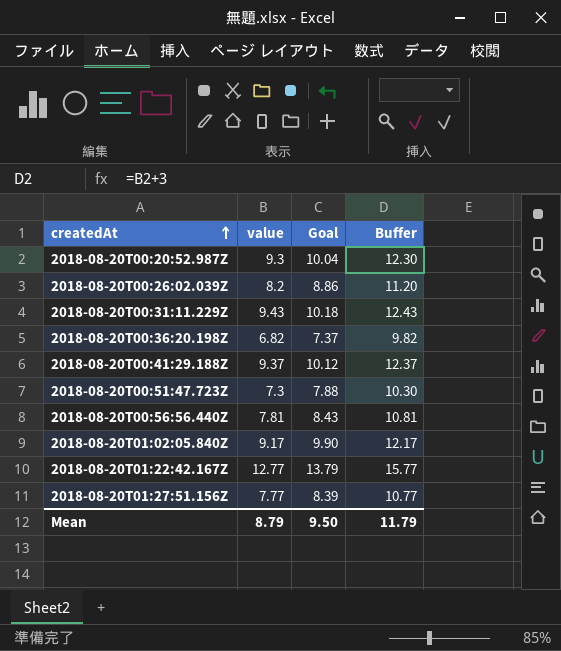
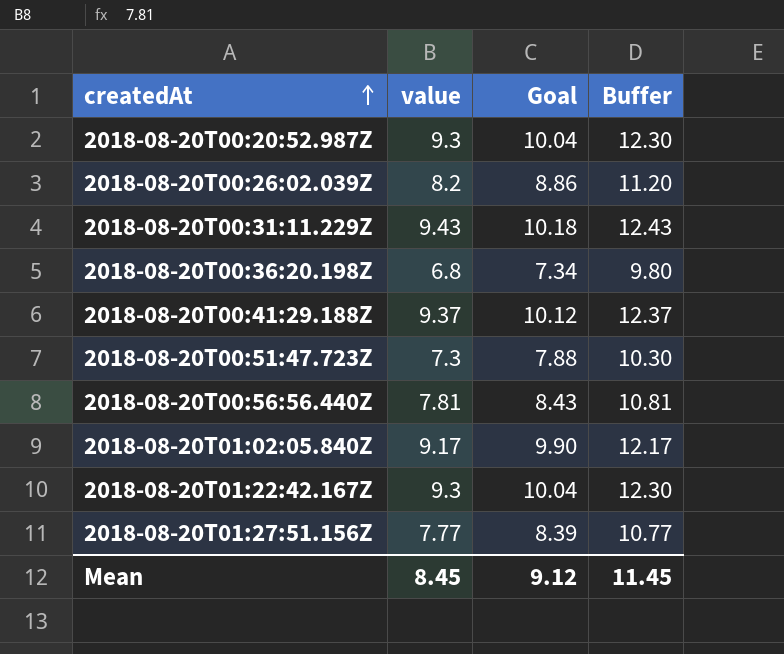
2018-08-20T00:36:20.198Z | value: 6.82 -> 6.8
2018-08-20T00:36:20.198Z | Goal: 7.37 -> 7.34
2018-08-20T00:36:20.198Z | Buffer: 9.82 -> 9.80
2018-08-20T01:22:42.167Z | value: 12.77 -> 9.3
2018-08-20T01:22:42.167Z | Goal: 13.79 -> 10.04
2018-08-20T01:22:42.167Z | Buffer: 15.77 -> 12.30
Mean | value: 8.79 -> 8.45
Mean | Goal: 9.50 -> 9.12
Mean | Buffer: 11.79 -> 11.45

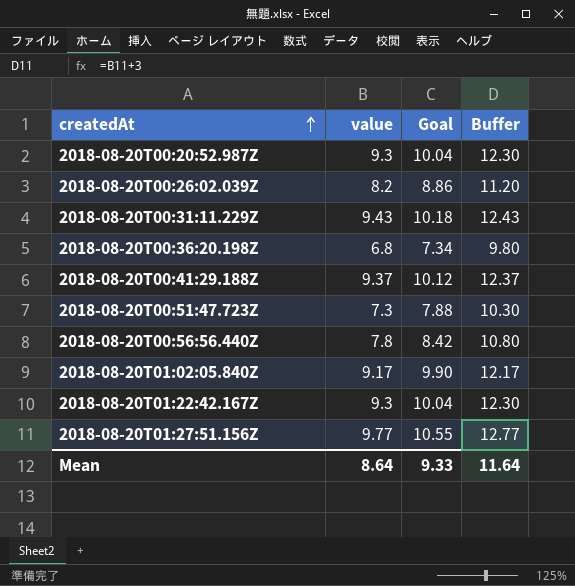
2018-08-20T00:56:56.440Z | value: 7.81 -> 7.8
2018-08-20T00:56:56.440Z | Goal: 8.43 -> 8.42
2018-08-20T00:56:56.440Z | Buffer: 10.81 -> 10.80
2018-08-20T01:27:51.156Z | value: 7.77 -> 9.77
2018-08-20T01:27:51.156Z | Goal: 8.39 -> 10.55
2018-08-20T01:27:51.156Z | Buffer: 10.77 -> 12.77
Mean | value: 8.45 -> 8.64
Mean | Goal: 9.12 -> 9.33
Mean | Buffer: 11.45 -> 11.64

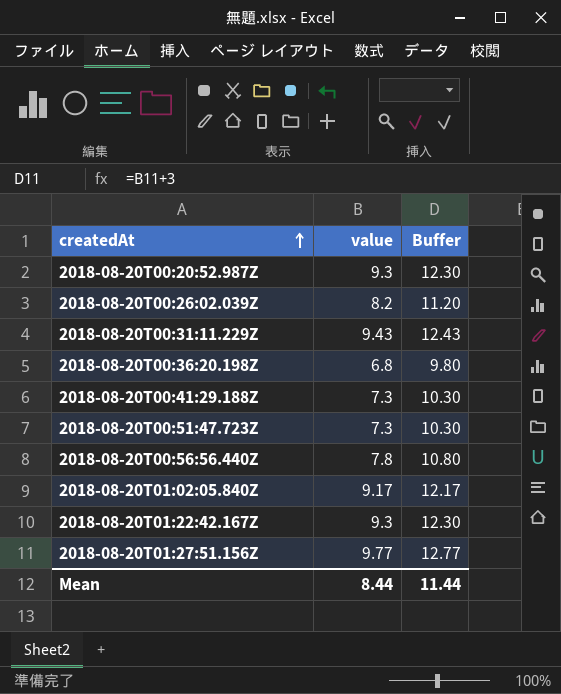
column Goal | formula: [value] * 1.08 -> none
2018-08-20T00:41:29.188Z | value: 9.37 -> 7.3
2018-08-20T00:41:29.188Z | Buffer: 12.37 -> 10.30
Mean | value: 8.64 -> 8.44
Mean | Buffer: 11.64 -> 11.44

